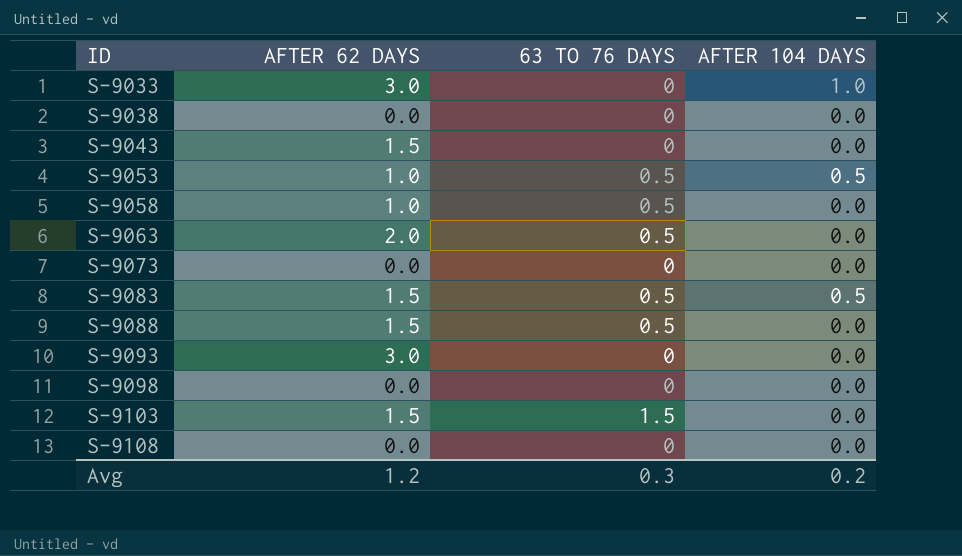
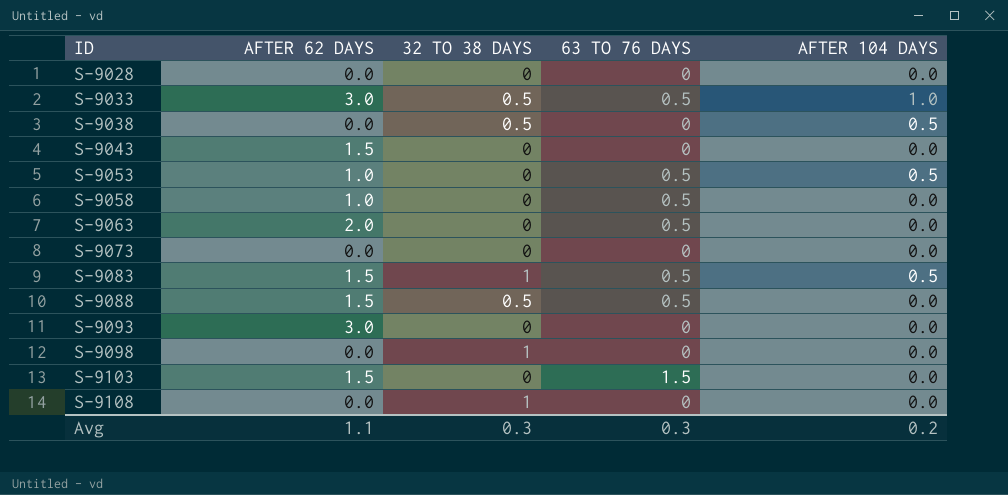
column 32 TO 38 DAYS | position: none -> 3
row S-9028: none -> 0.0 | 0 | 0 | 0.0
S-9033 | 63 TO 76 DAYS: 0 -> 0.5
S-9038 | AFTER 104 DAYS: 0.0 -> 0.5
Avg | AFTER 62 DAYS: 1.2 -> 1.1

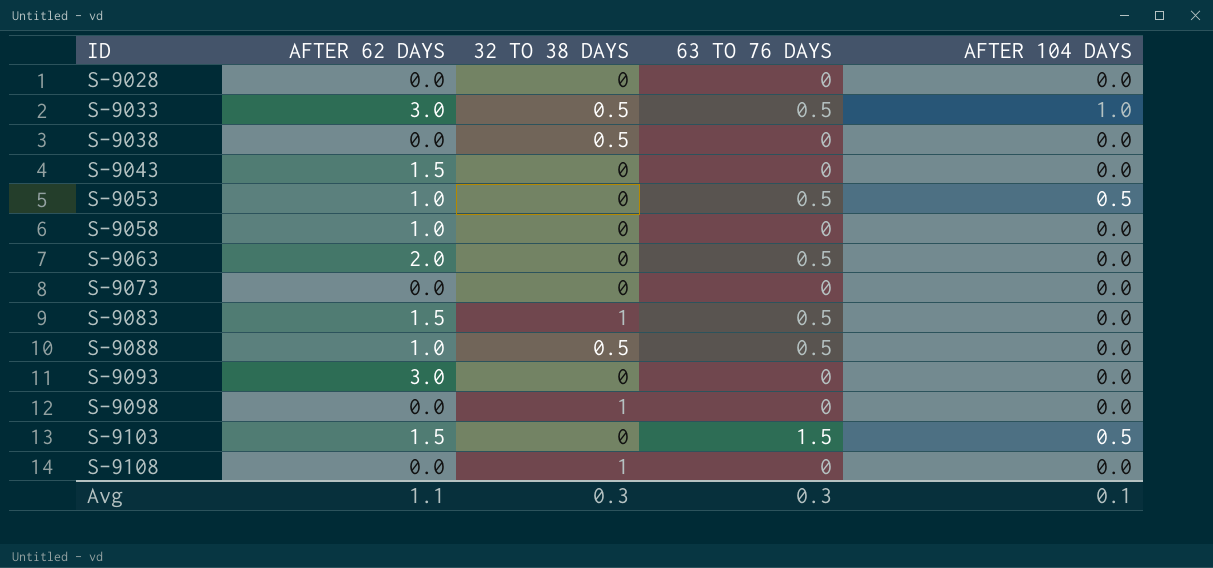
S-9038 | AFTER 104 DAYS: 0.5 -> 0.0
S-9058 | 63 TO 76 DAYS: 0.5 -> 0
S-9083 | AFTER 104 DAYS: 0.5 -> 0.0
S-9088 | AFTER 62 DAYS: 1.5 -> 1.0
S-9103 | AFTER 104 DAYS: 0.0 -> 0.5
Avg | AFTER 104 DAYS: 0.2 -> 0.1

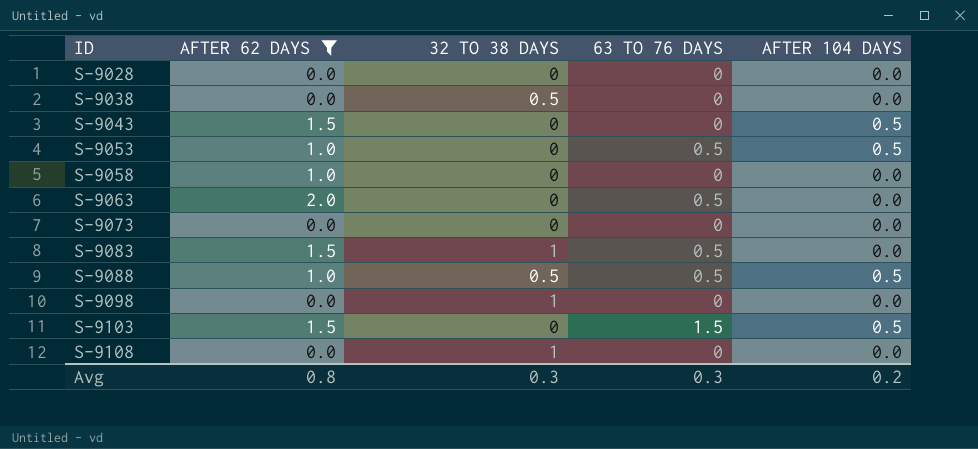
filter: none -> AFTER 62 DAYS != 3.0
S-9043 | AFTER 104 DAYS: 0.0 -> 0.5
S-9088 | AFTER 104 DAYS: 0.0 -> 0.5
Avg | AFTER 62 DAYS: 1.1 -> 0.8
Avg | AFTER 104 DAYS: 0.1 -> 0.2

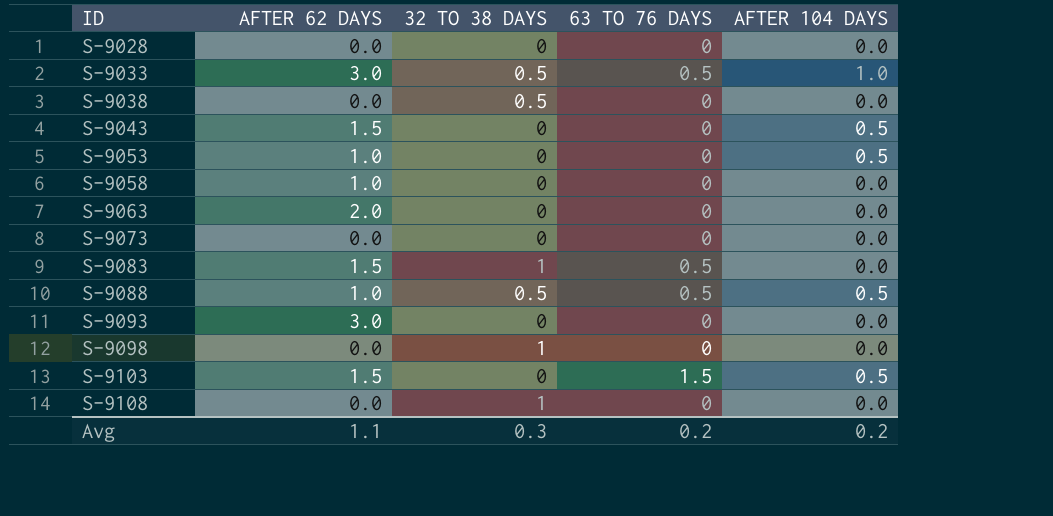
filter: AFTER 62 DAYS != 3.0 -> none
S-9053 | 63 TO 76 DAYS: 0.5 -> 0
S-9063 | 63 TO 76 DAYS: 0.5 -> 0
Avg | AFTER 62 DAYS: 0.8 -> 1.1
Avg | 63 TO 76 DAYS: 0.3 -> 0.2

